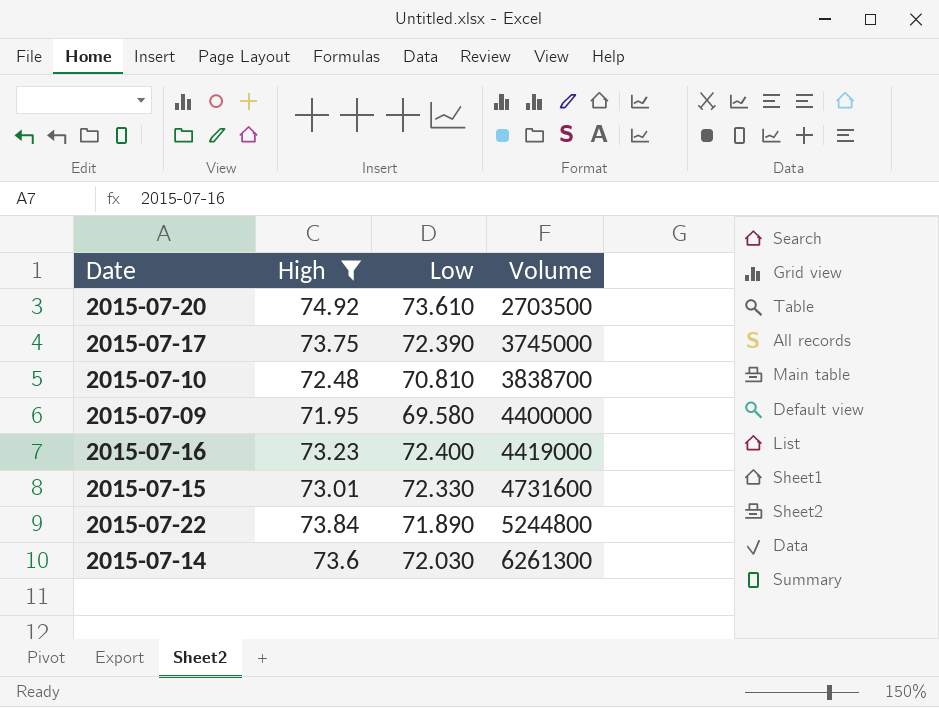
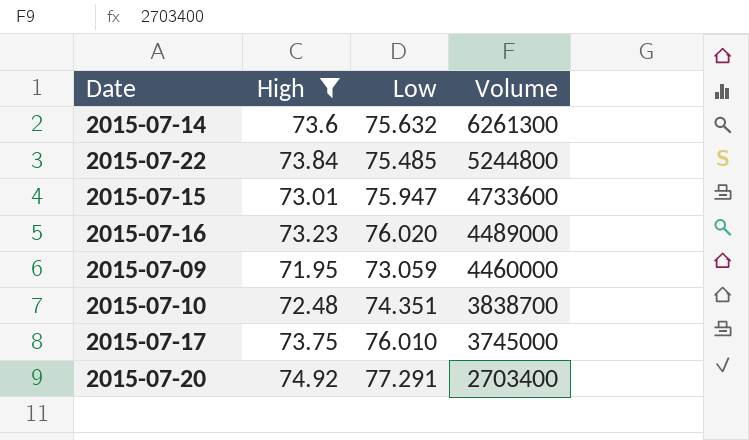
row order: Volume ascending -> Volume descending
2015-07-14 | Low: 72.030 -> 75.632
2015-07-22 | Low: 71.890 -> 75.485
2015-07-15 | Low: 72.330 -> 75.947
2015-07-15 | Volume: 4731600 -> 4733600
2015-07-16 | Low: 72.400 -> 76.020
2015-07-16 | Volume: 4419000 -> 4489000
2015-07-09 | Low: 69.580 -> 73.059
2015-07-09 | Volume: 4400000 -> 4460000
2015-07-10 | Low: 70.810 -> 74.351
2015-07-17 | Low: 72.390 -> 76.010
2015-07-20 | Low: 73.610 -> 77.291
2015-07-20 | Volume: 2703500 -> 2703400

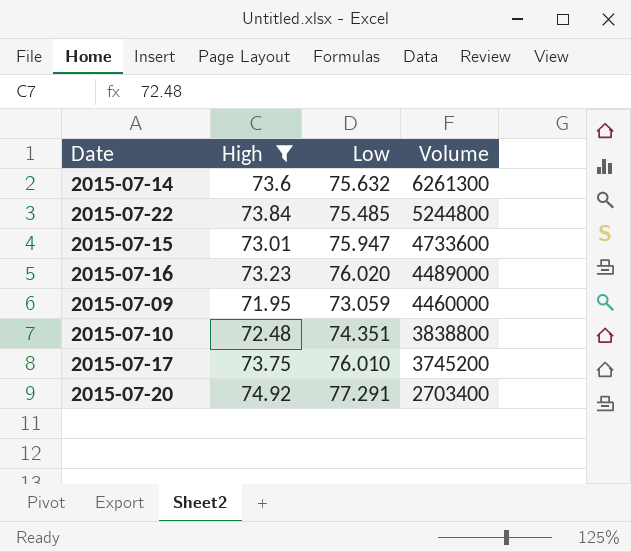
2015-07-10 | Volume: 3838700 -> 3838800
2015-07-17 | Volume: 3745000 -> 3745200

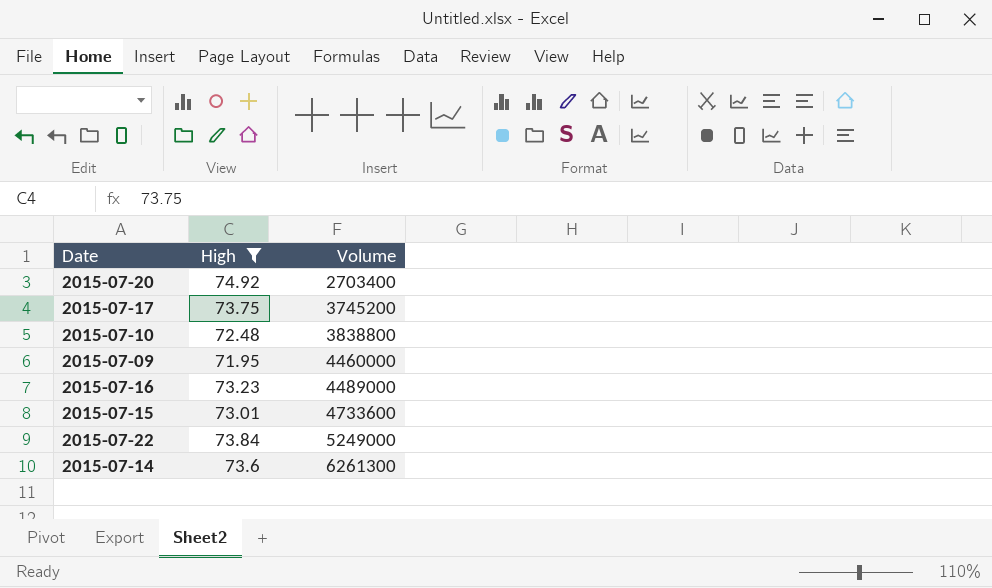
row order: Volume descending -> Volume ascending
column Low | position: 3 -> none
2015-07-22 | Volume: 5244800 -> 5249000

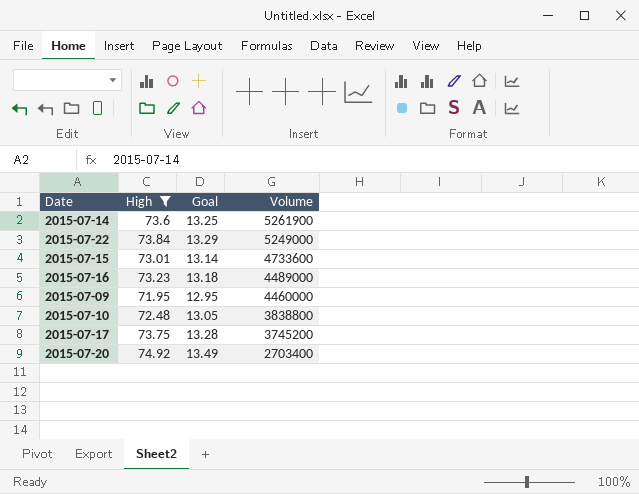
row order: Volume ascending -> Volume descending
column Goal | formula: none -> [High] * 0.18
2015-07-14 | Volume: 6261300 -> 5261900

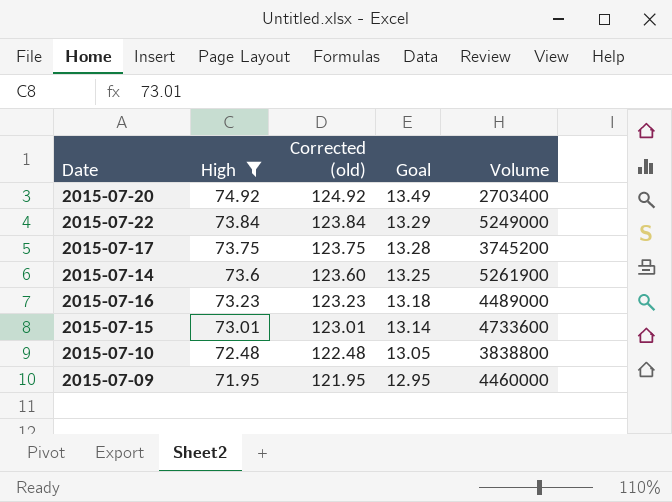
row order: Volume descending -> High descending
column Corrected (old) | formula: none -> [High] + 50

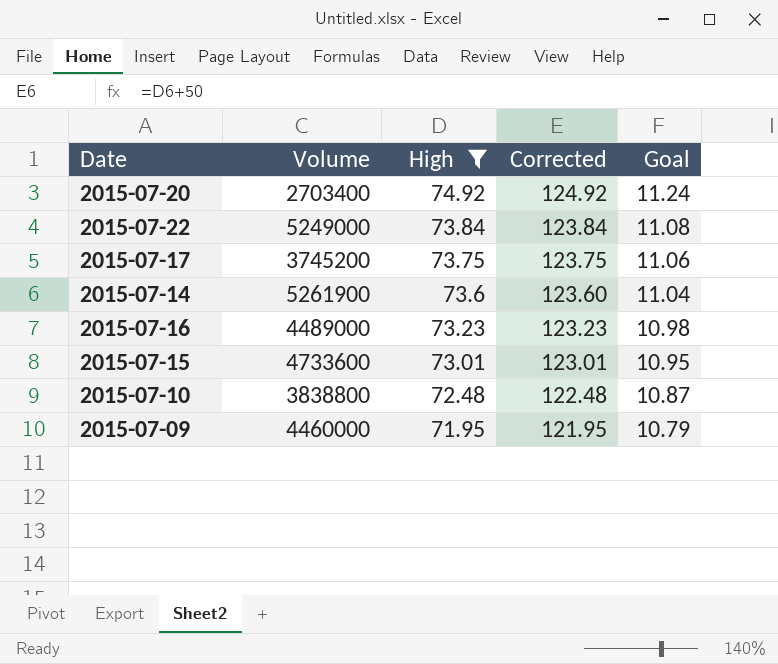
column Volume | position: 5 -> 2
column name: Corrected (old) -> Corrected
column Goal | formula: [High] * 0.18 -> [High] * 0.15

